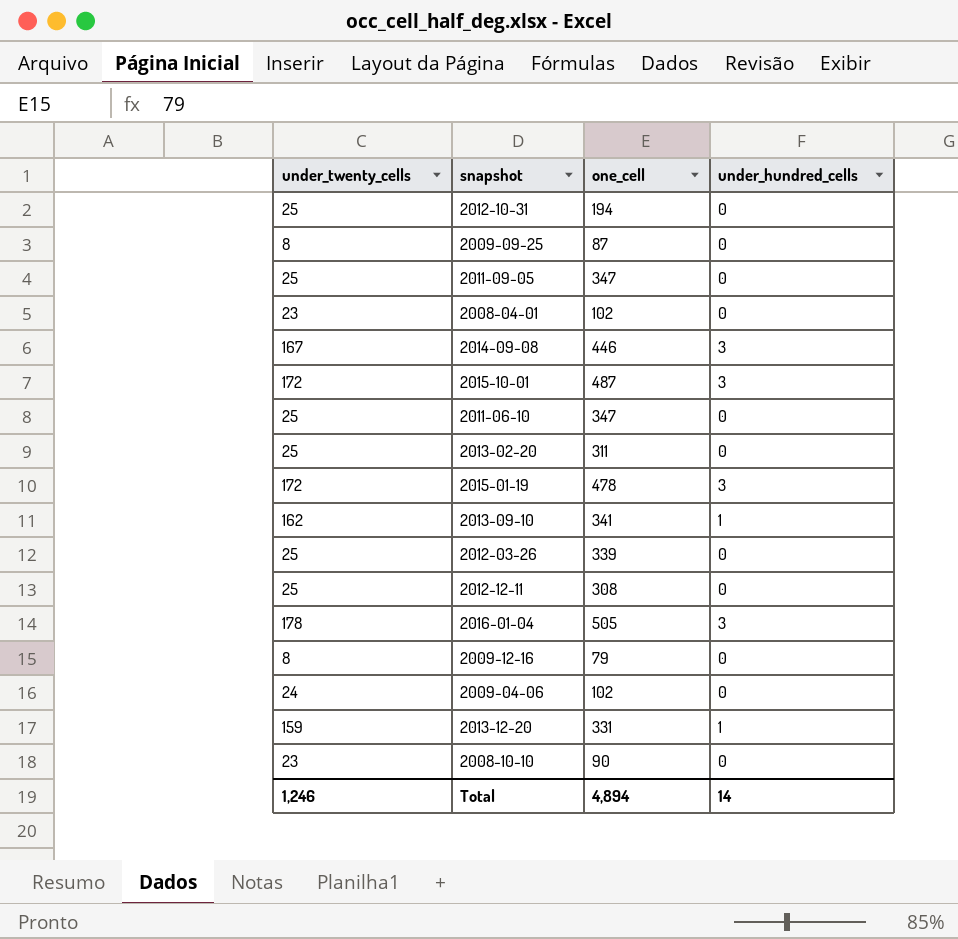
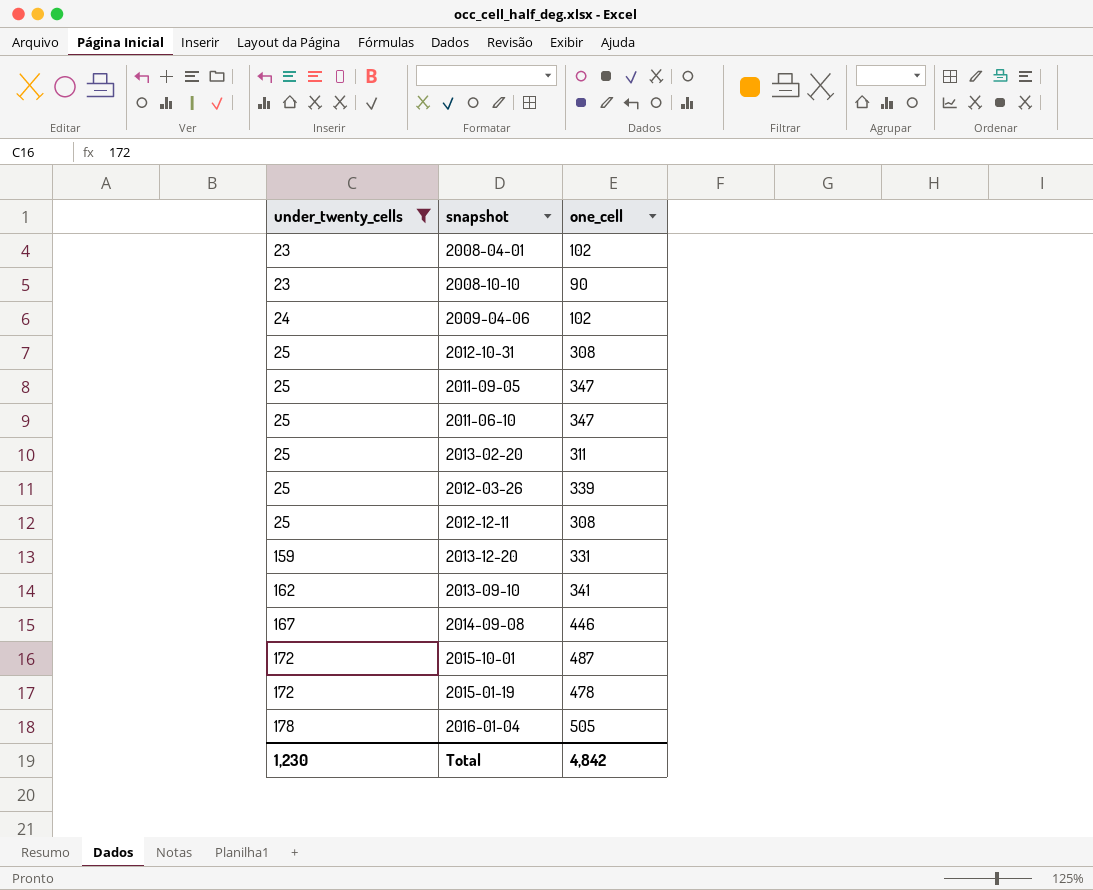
filter: none -> under_twenty_cells != 8
row order: none -> under_twenty_cells ascending
column under_hundred_cells | position: 4 -> none
2012-10-31 | one_cell: 194 -> 308
Total | under_twenty_cells: 1,246 -> 1,230
Total | one_cell: 4,894 -> 4,842

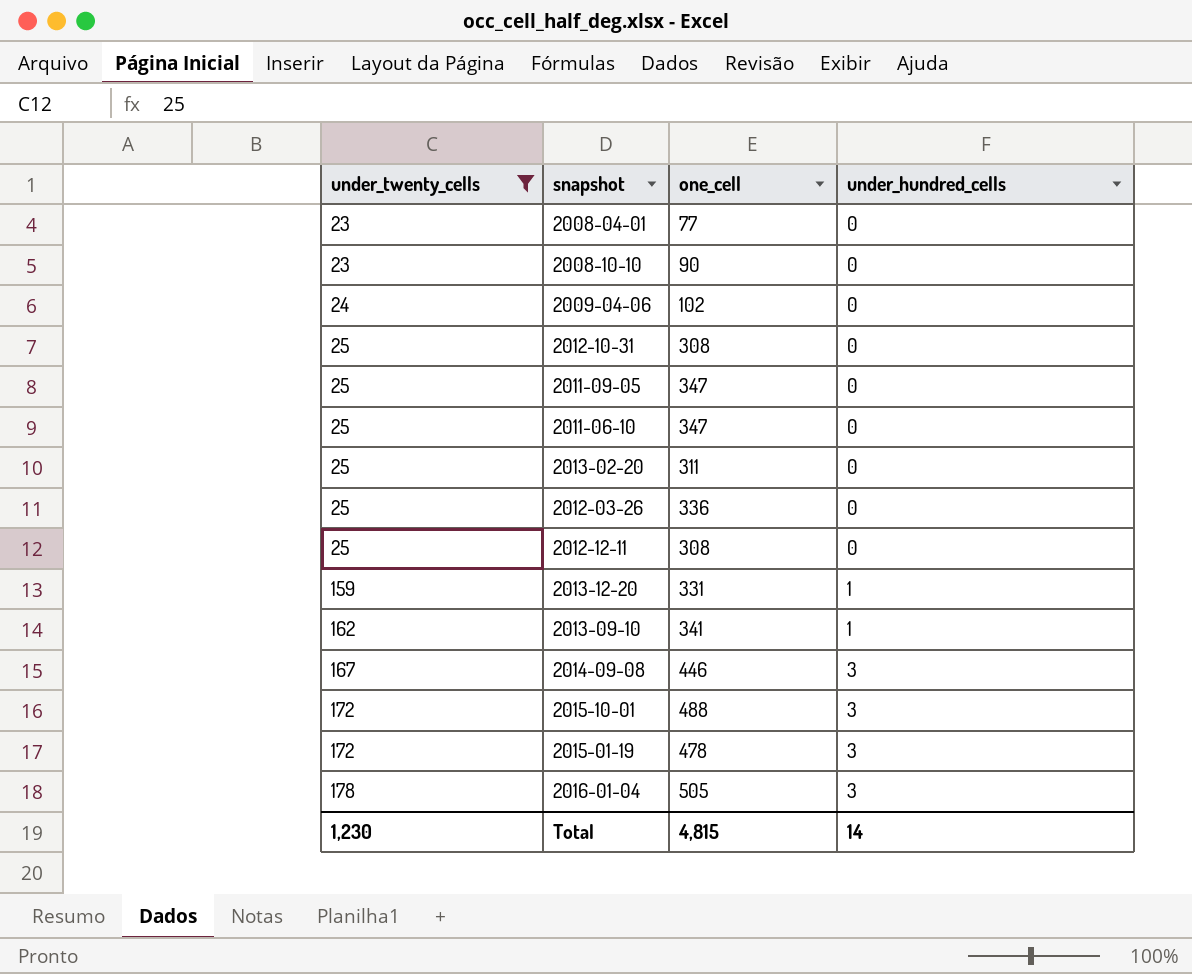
column under_hundred_cells | position: none -> 4
2008-04-01 | one_cell: 102 -> 77
2012-03-26 | one_cell: 339 -> 336
2015-10-01 | one_cell: 487 -> 488
Total | one_cell: 4,842 -> 4,815

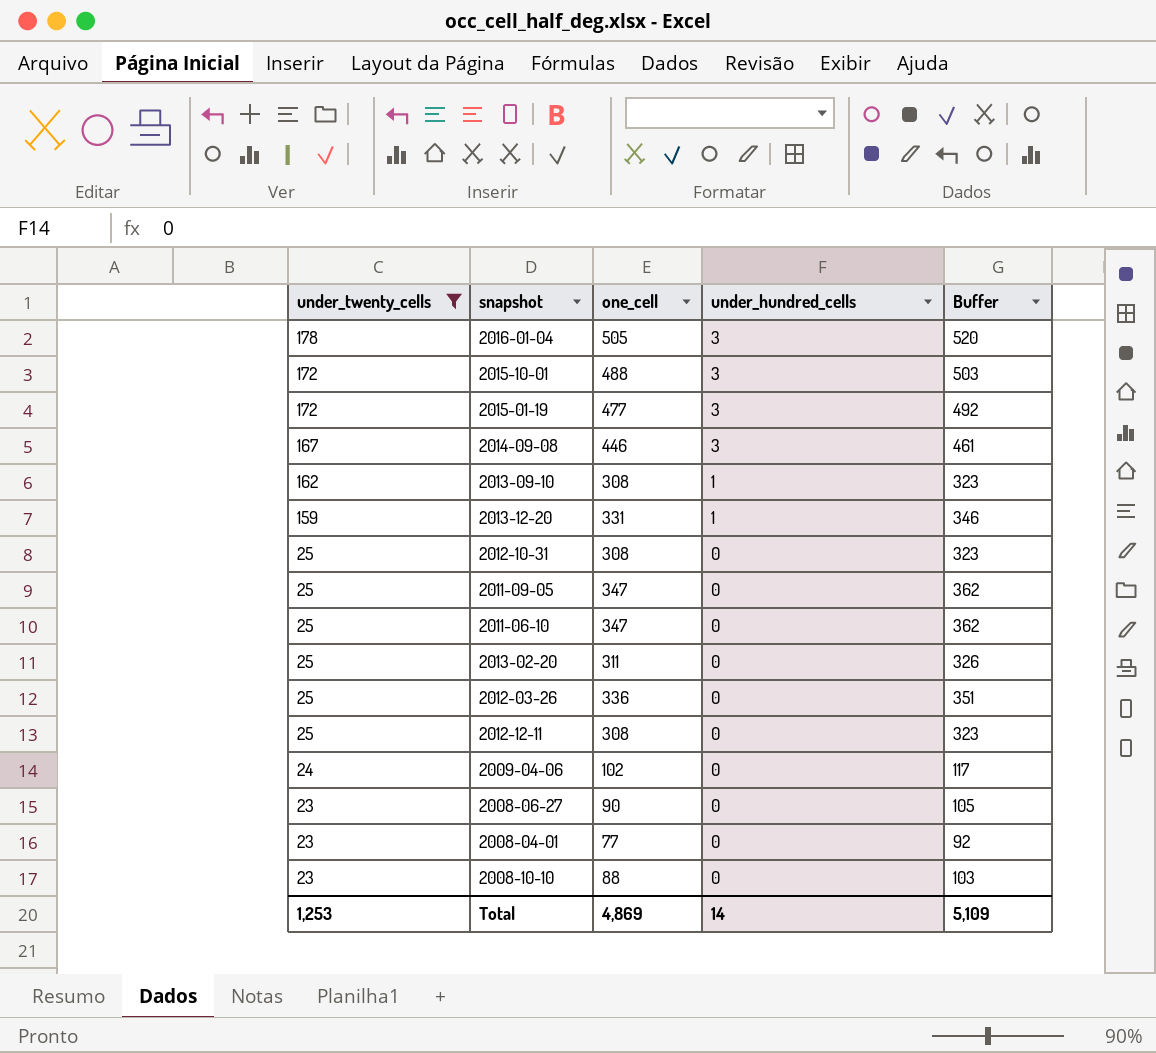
row order: under_twenty_cells ascending -> under_twenty_cells descending
column Buffer | formula: none -> [one_cell] + 15
2015-01-19 | one_cell: 478 -> 477
2013-09-10 | one_cell: 341 -> 308
row 2008-06-27: none -> 23 | 90 | 0 | 105
2008-10-10 | one_cell: 90 -> 88
Total | under_twenty_cells: 1,230 -> 1,253
Total | one_cell: 4,815 -> 4,869

